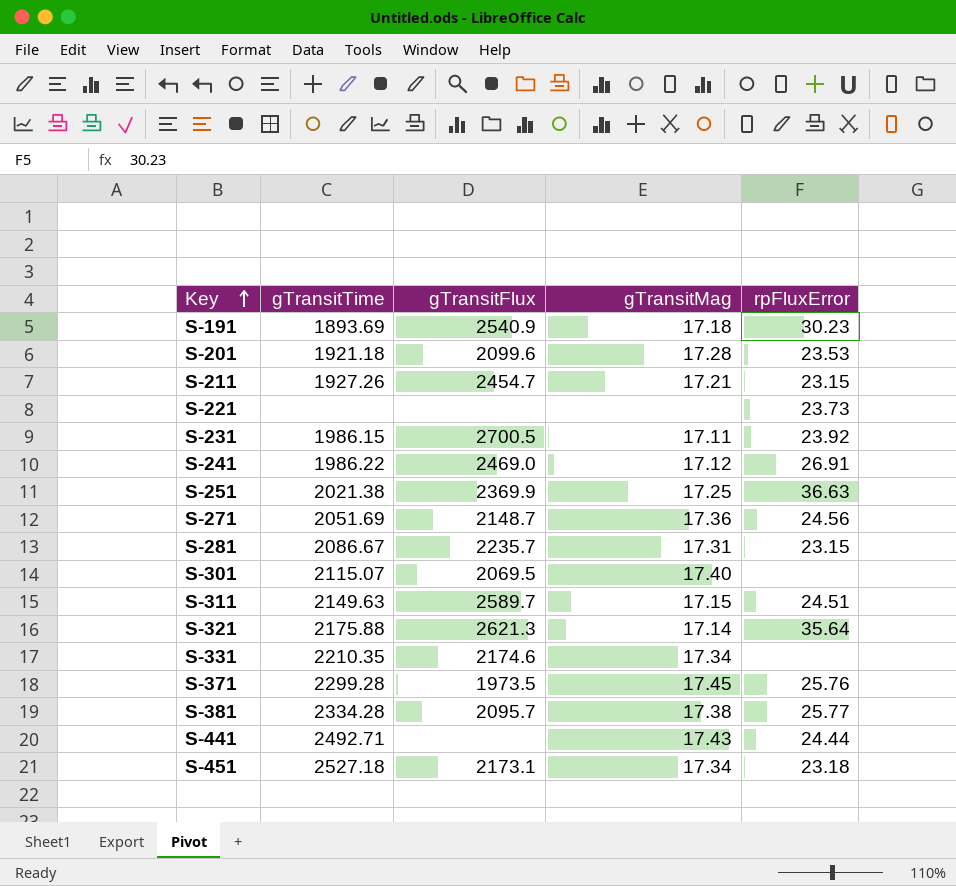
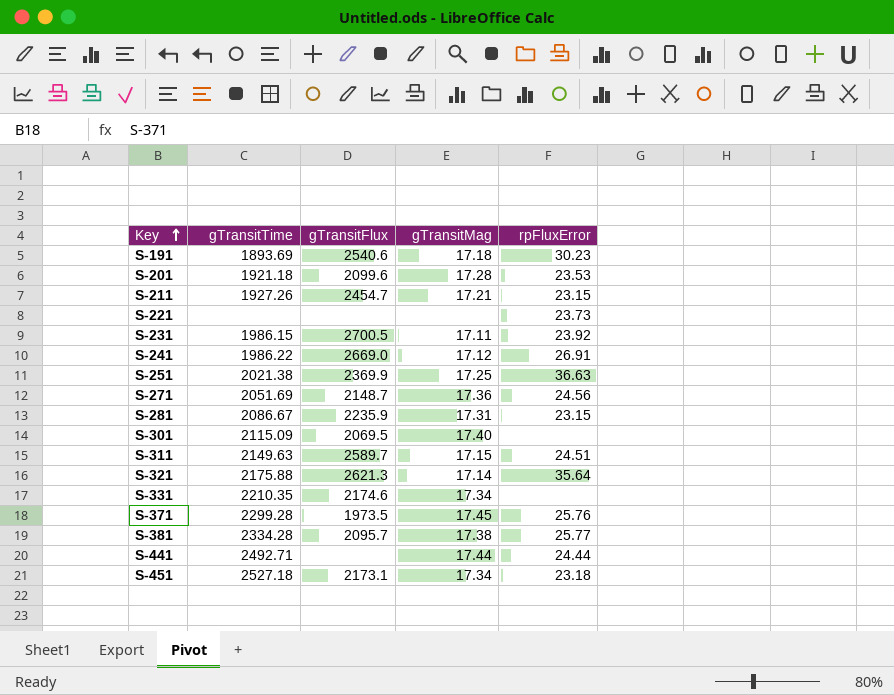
S-191 | gTransitFlux: 2540.9 -> 2540.6
S-241 | gTransitFlux: 2469.0 -> 2669.0
S-281 | gTransitFlux: 2235.7 -> 2235.9
S-301 | gTransitTime: 2115.07 -> 2115.09
S-441 | gTransitMag: 17.43 -> 17.44

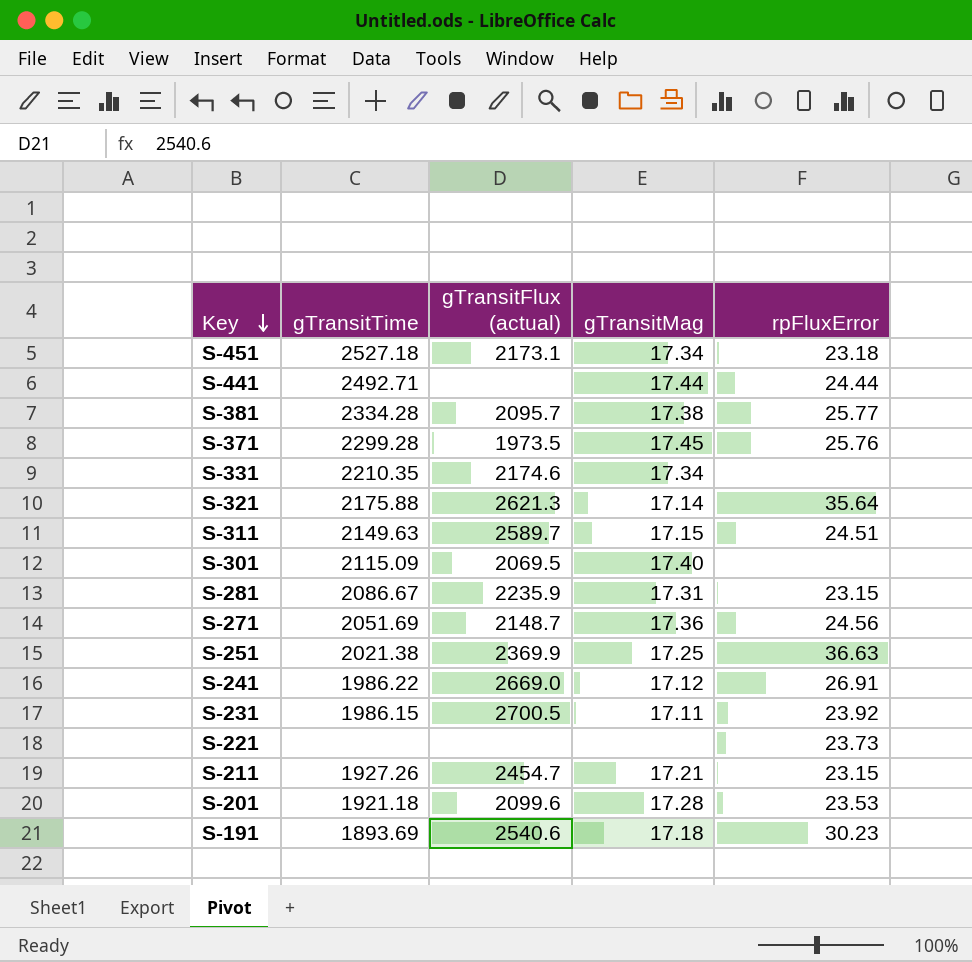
row order: Key ascending -> Key descending
column name: gTransitFlux -> gTransitFlux (actual)

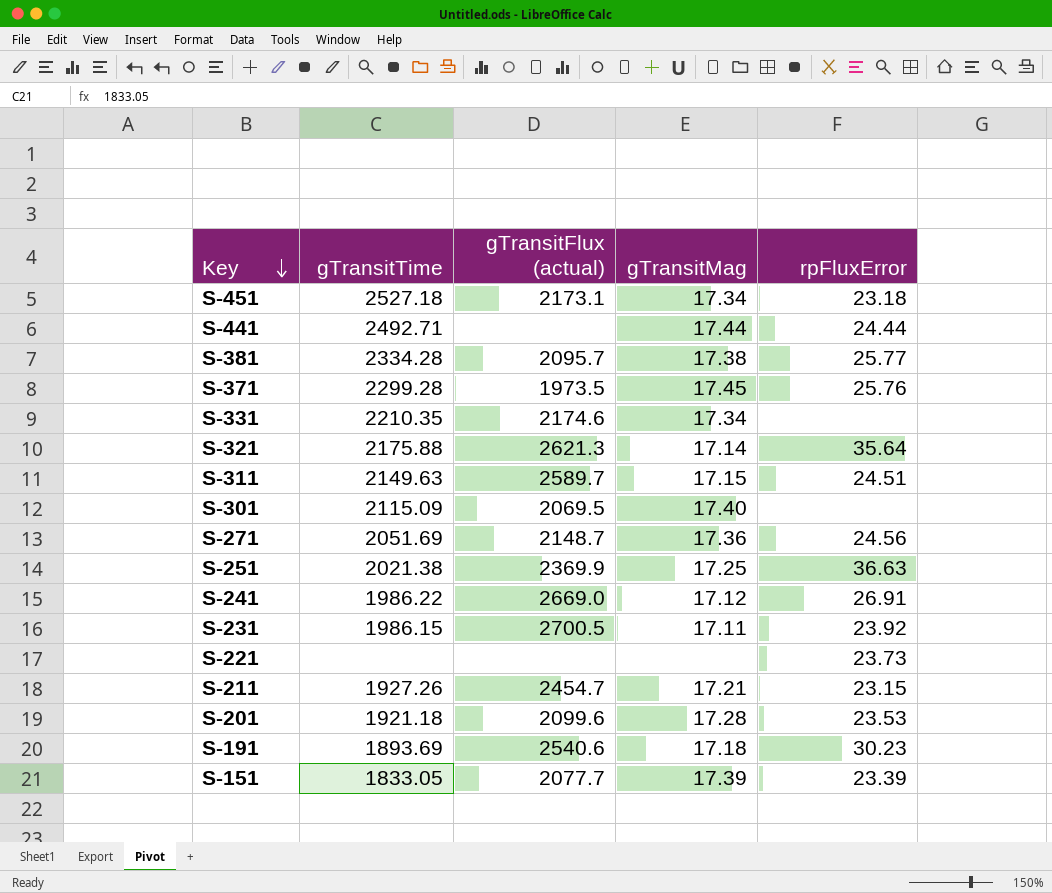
row S-281: 2086.67 | 2235.9 | 17.31 | 23.15 -> none
row S-151: none -> 1833.05 | 2077.7 | 17.39 | 23.39

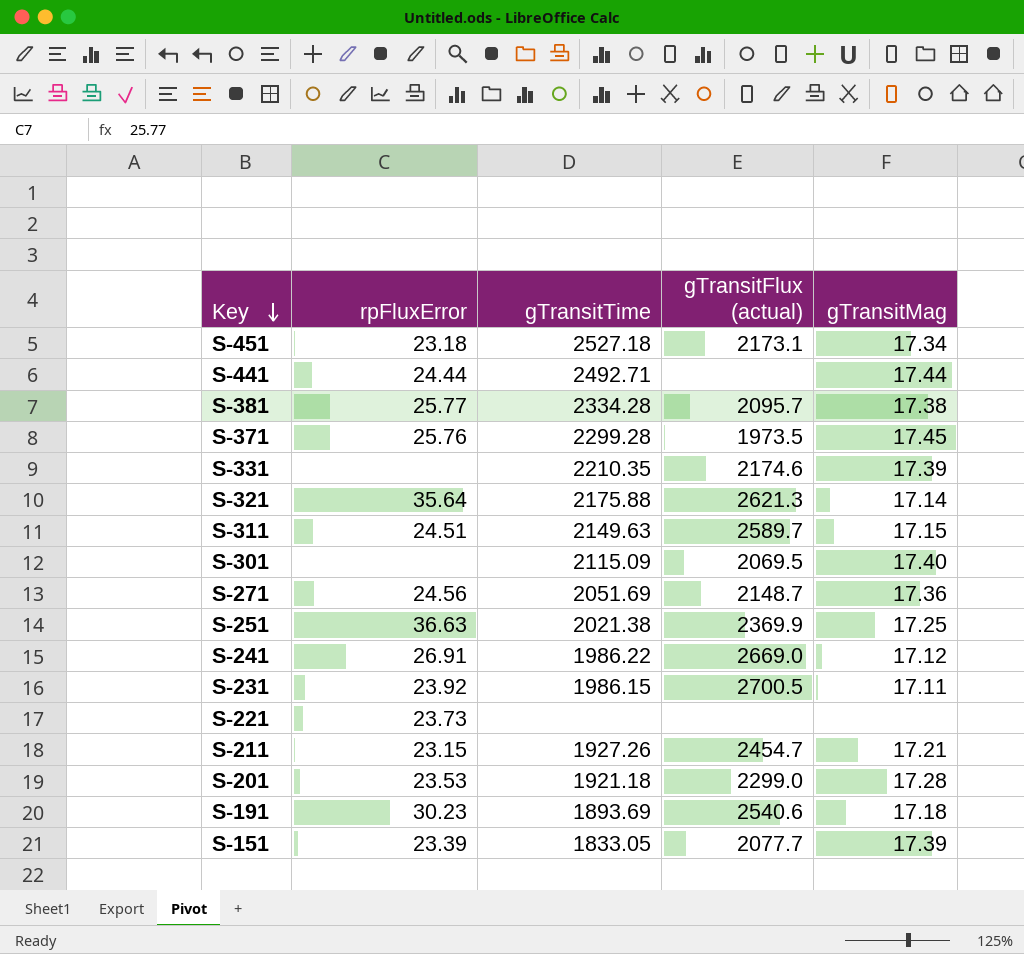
column rpFluxError | position: 5 -> 2
S-331 | gTransitMag: 17.34 -> 17.39
S-201 | gTransitFlux (actual): 2099.6 -> 2299.0

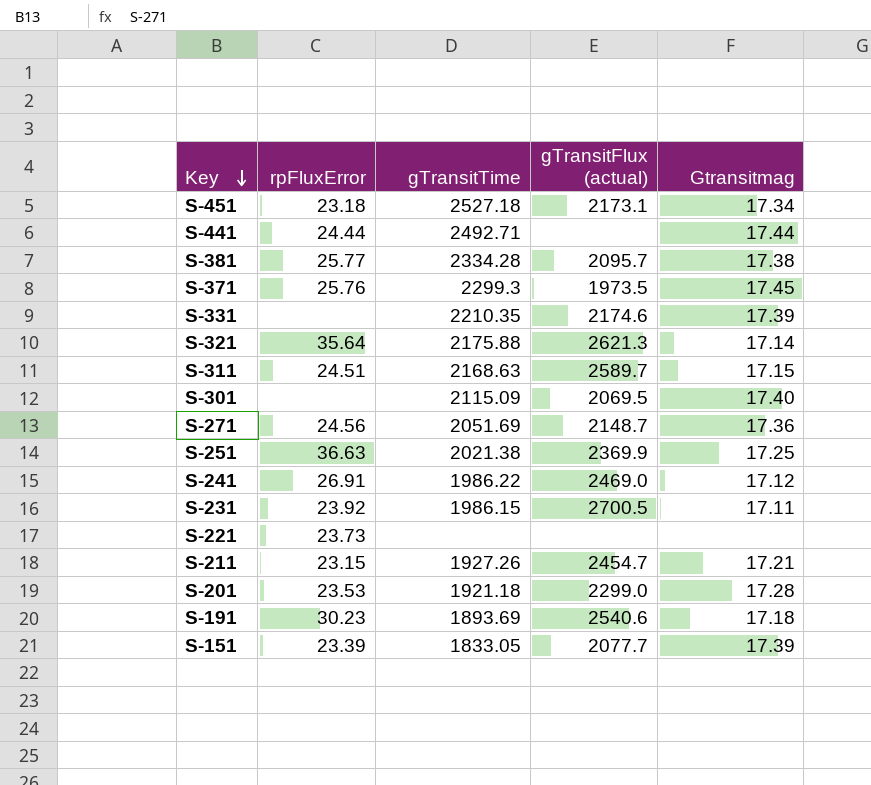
column name: gTransitMag -> Gtransitmag
S-371 | gTransitTime: 2299.28 -> 2299.3
S-311 | gTransitTime: 2149.63 -> 2168.63
S-241 | gTransitFlux (actual): 2669.0 -> 2469.0

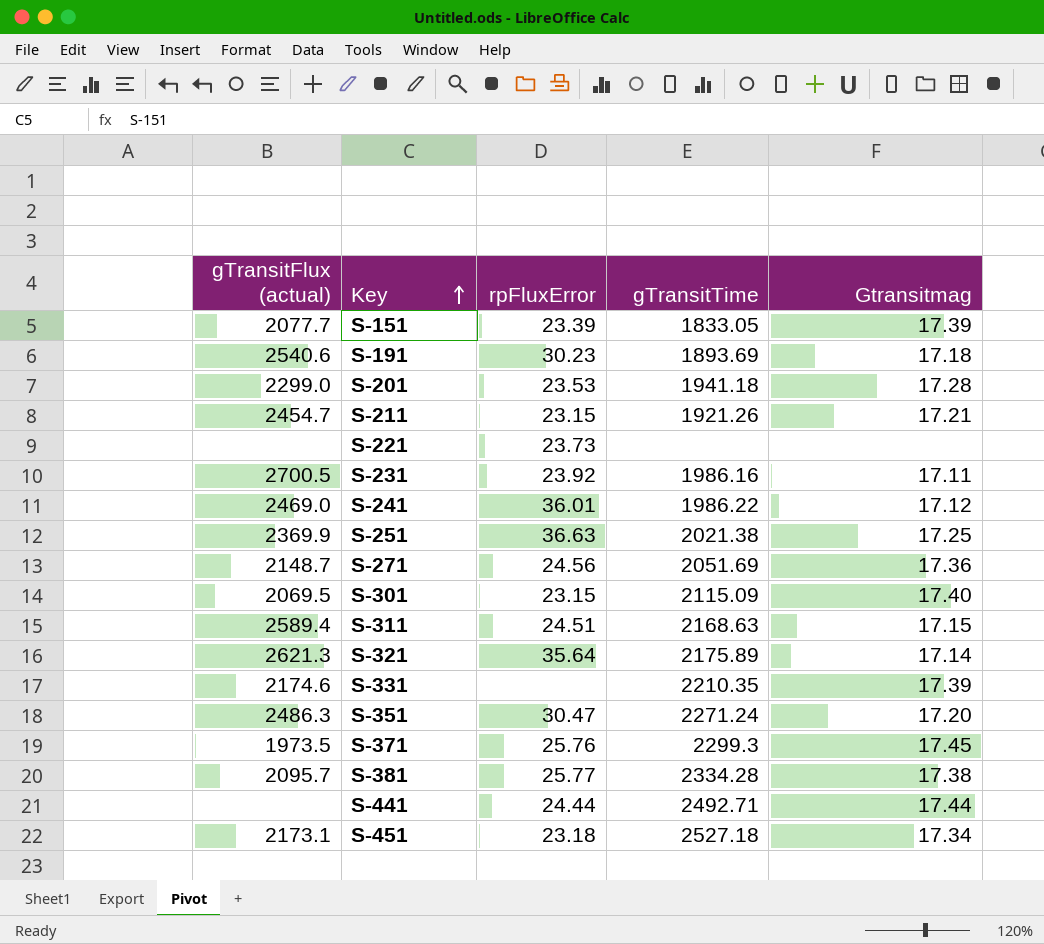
row order: Key descending -> Key ascending
column gTransitFlux (actual) | position: 4 -> 1
S-201 | gTransitTime: 1921.18 -> 1941.18
S-211 | gTransitTime: 1927.26 -> 1921.26
S-231 | gTransitTime: 1986.15 -> 1986.16
S-241 | rpFluxError: 26.91 -> 36.01
S-301 | rpFluxError: none -> 23.15
S-311 | gTransitFlux (actual): 2589.7 -> 2589.4
S-321 | gTransitTime: 2175.88 -> 2175.89
row S-351: none -> 2486.3 | 30.47 | 2271.24 | 17.20

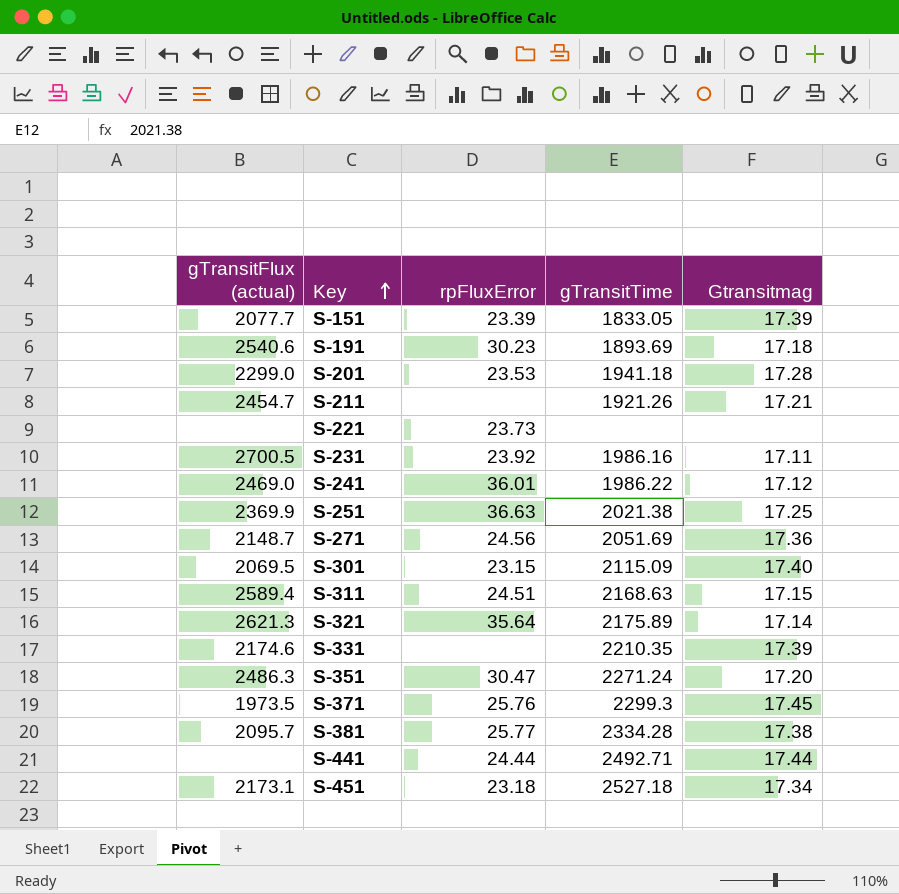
S-211 | rpFluxError: 23.15 -> none

